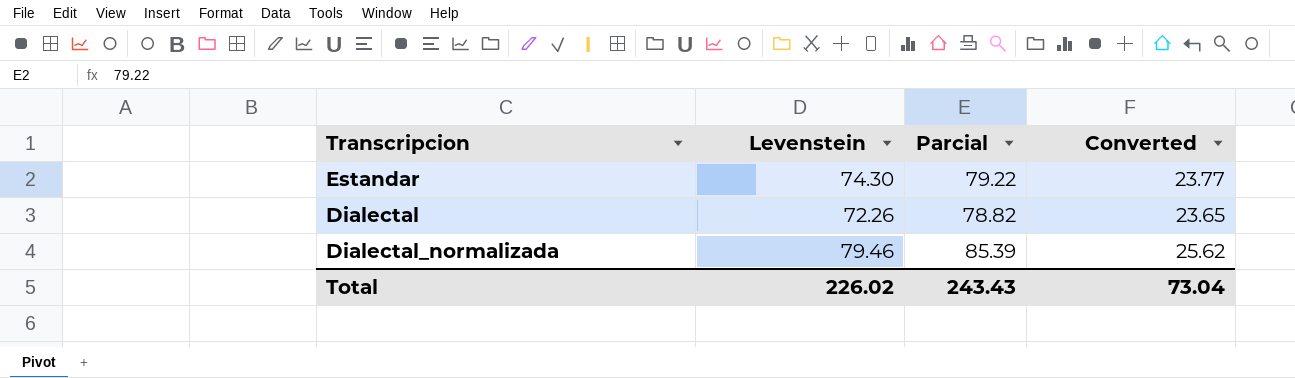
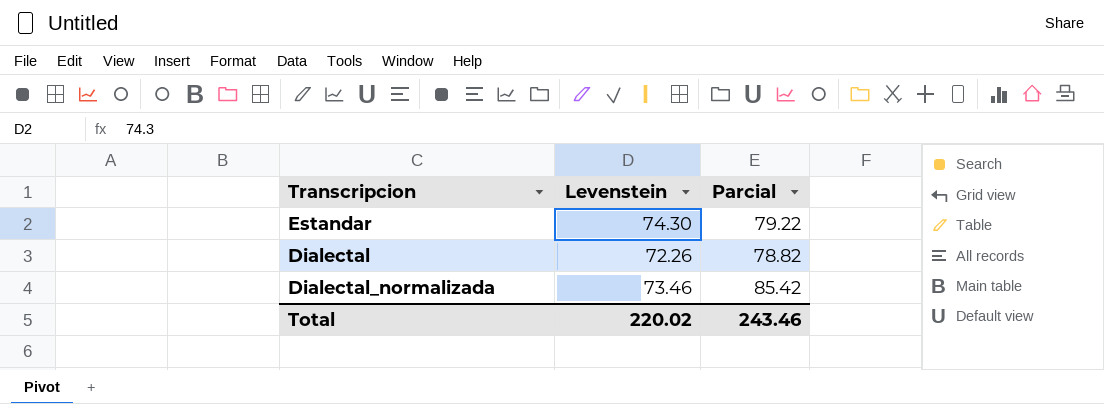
column Converted | formula: [Parcial] * 0.3 -> none
Dialectal_normalizada | Levenstein: 79.46 -> 73.46
Dialectal_normalizada | Parcial: 85.39 -> 85.42
Total | Levenstein: 226.02 -> 220.02
Total | Parcial: 243.43 -> 243.46

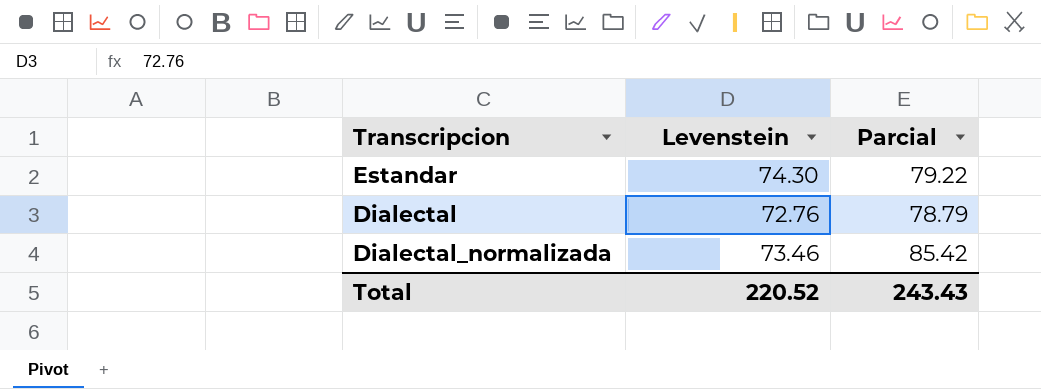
Dialectal | Levenstein: 72.26 -> 72.76
Dialectal | Parcial: 78.82 -> 78.79
Total | Levenstein: 220.02 -> 220.52
Total | Parcial: 243.46 -> 243.43

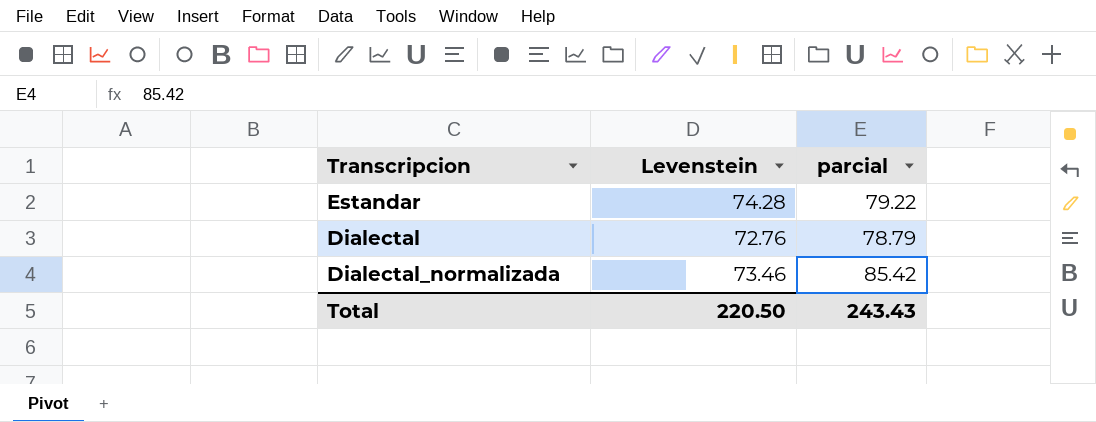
column name: Parcial -> parcial
Estandar | Levenstein: 74.30 -> 74.28
Total | Levenstein: 220.52 -> 220.50

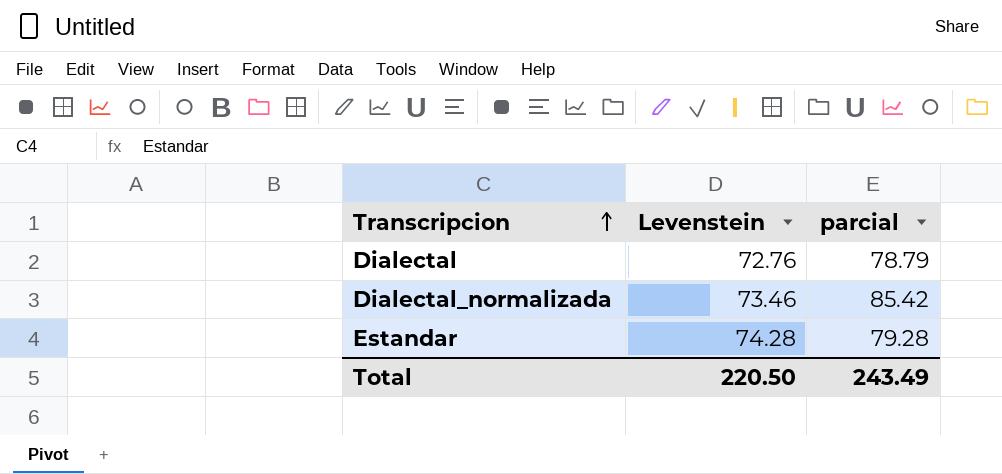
row order: none -> Transcripcion ascending
Estandar | parcial: 79.22 -> 79.28
Total | parcial: 243.43 -> 243.49

